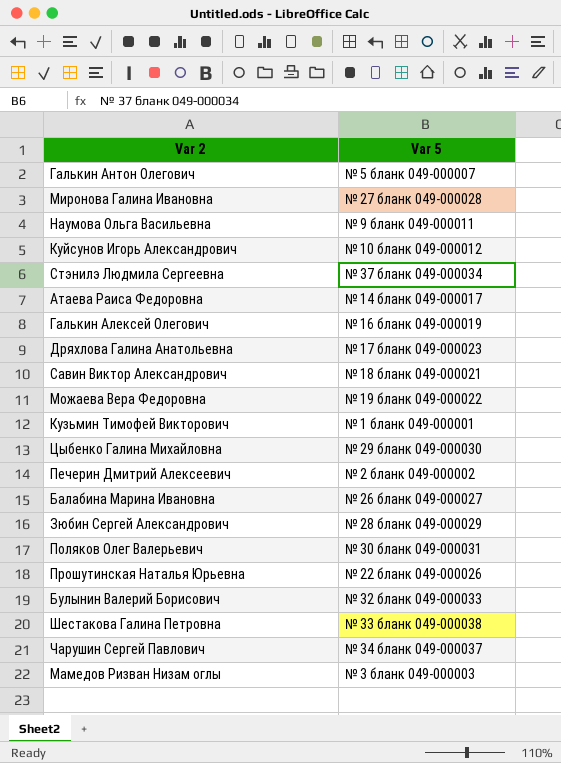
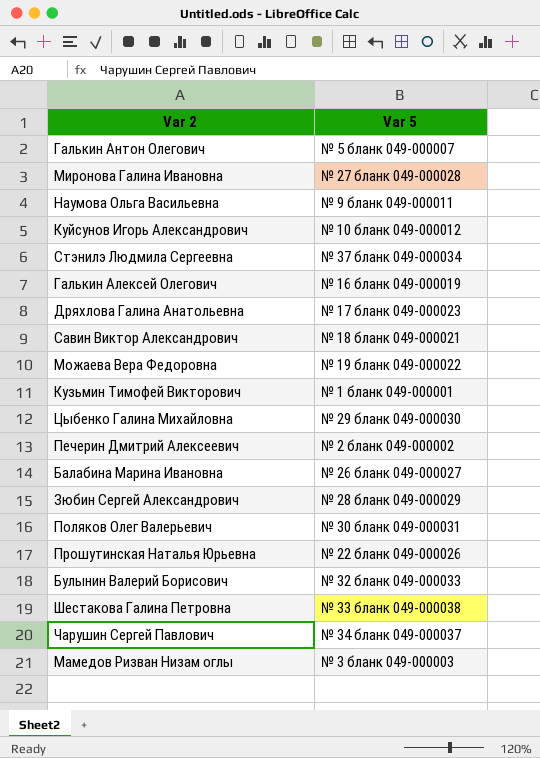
row Атаева Раиса Федоровна: № 14 бланк 049-000017 -> none

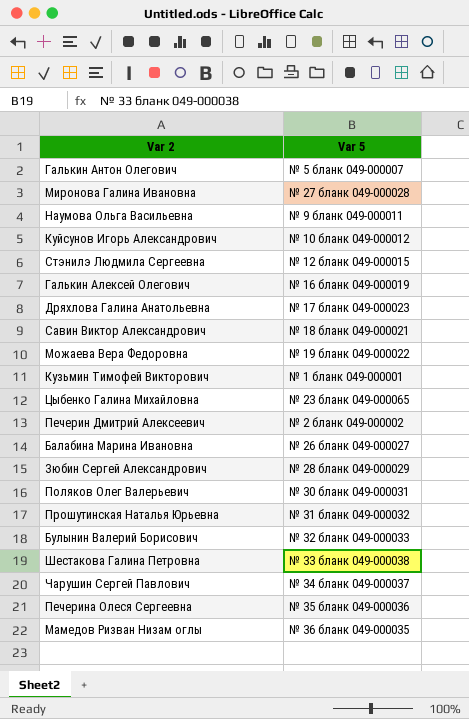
Стэнилэ Людмила Сергеевна | Var 5: № 37 бланк 049-000034 -> № 12 бланк 049-000015
Цыбенко Галина Михайловна | Var 5: № 29 бланк 049-000030 -> № 23 бланк 049-000065
Прошутинская Наталья Юрьевна | Var 5: № 22 бланк 049-000026 -> № 31 бланк 049-000032
row Печерина Олеся Сергеевна: none -> № 35 бланк 049-000036
Мамедов Ризван Низам оглы | Var 5: № 3 бланк 049-000003 -> № 36 бланк 049-000035

